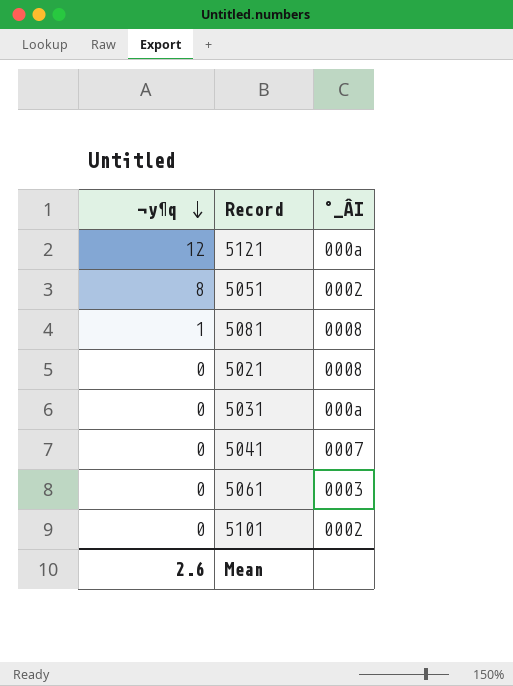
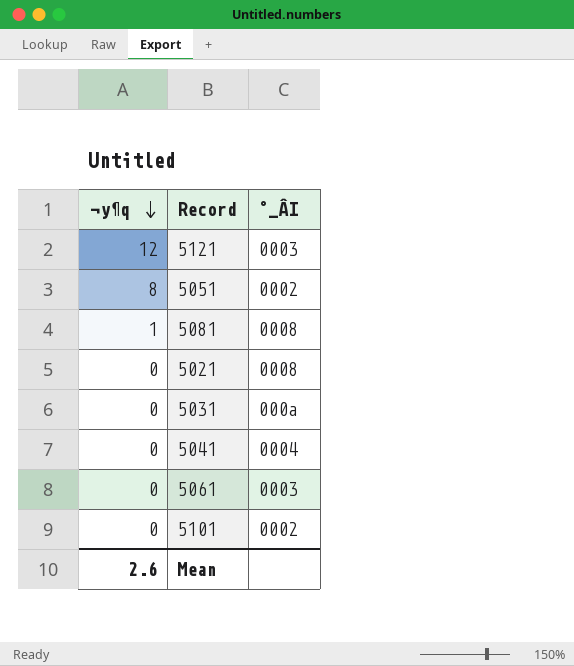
5121 | °_ÂI: 000a -> 0003
5041 | °_ÂI: 0007 -> 0004

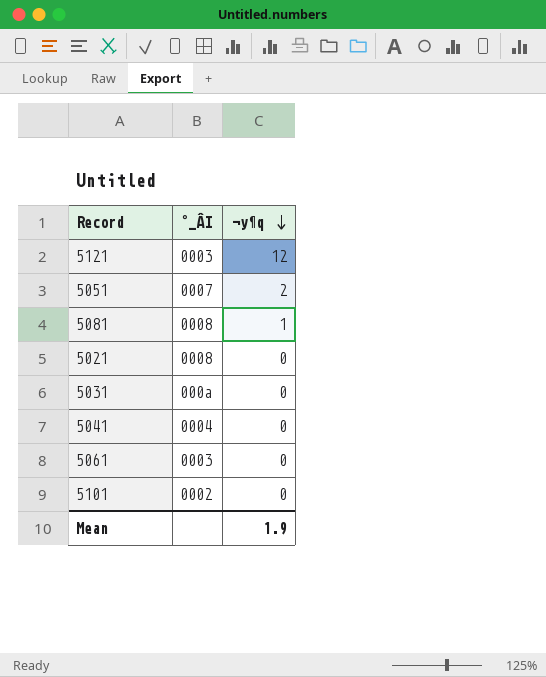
column ¬y¶q | position: 1 -> 3
5051 | °_ÂI: 0002 -> 0007
5051 | ¬y¶q: 8 -> 2
Mean | ¬y¶q: 2.6 -> 1.9

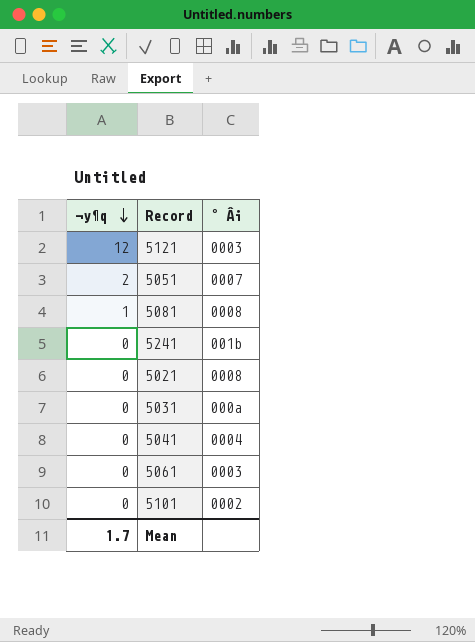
column ¬y¶q | position: 3 -> 1
column name: °_ÂI -> ° Âi
row 5241: none -> 0 | 001b
Mean | ¬y¶q: 1.9 -> 1.7

